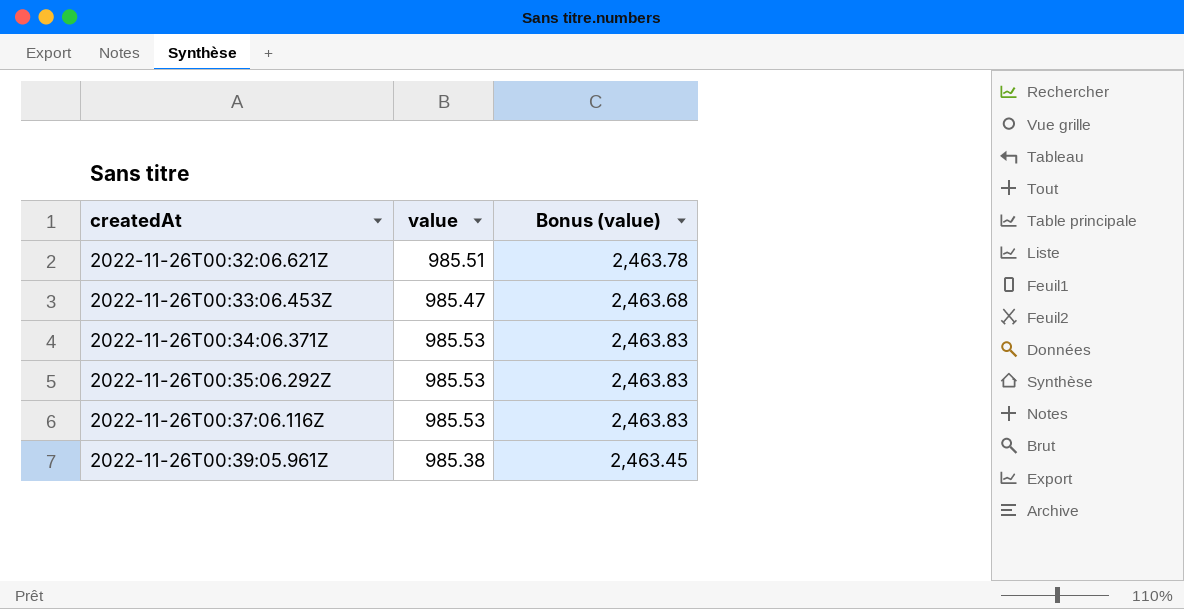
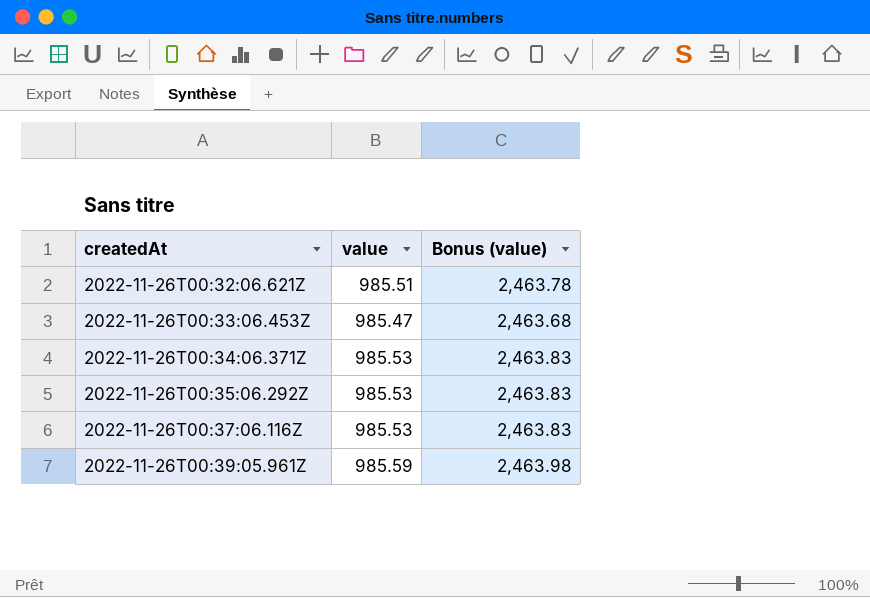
2022-11-26T00:39:05.961Z | value: 985.38 -> 985.59
2022-11-26T00:39:05.961Z | Bonus (value): 2,463.45 -> 2,463.98

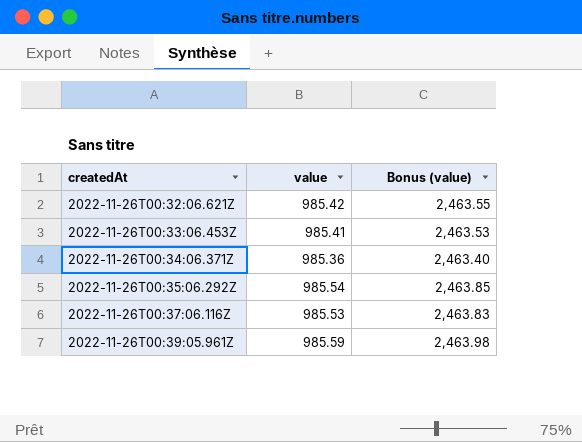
2022-11-26T00:32:06.621Z | value: 985.51 -> 985.42
2022-11-26T00:32:06.621Z | Bonus (value): 2,463.78 -> 2,463.55
2022-11-26T00:33:06.453Z | value: 985.47 -> 985.41
2022-11-26T00:33:06.453Z | Bonus (value): 2,463.68 -> 2,463.53
2022-11-26T00:34:06.371Z | value: 985.53 -> 985.36
2022-11-26T00:34:06.371Z | Bonus (value): 2,463.83 -> 2,463.40
2022-11-26T00:35:06.292Z | value: 985.53 -> 985.54
2022-11-26T00:35:06.292Z | Bonus (value): 2,463.83 -> 2,463.85

